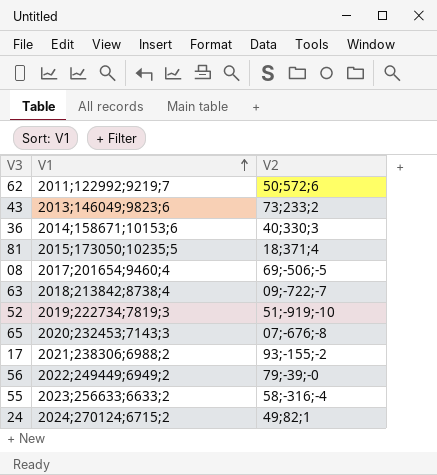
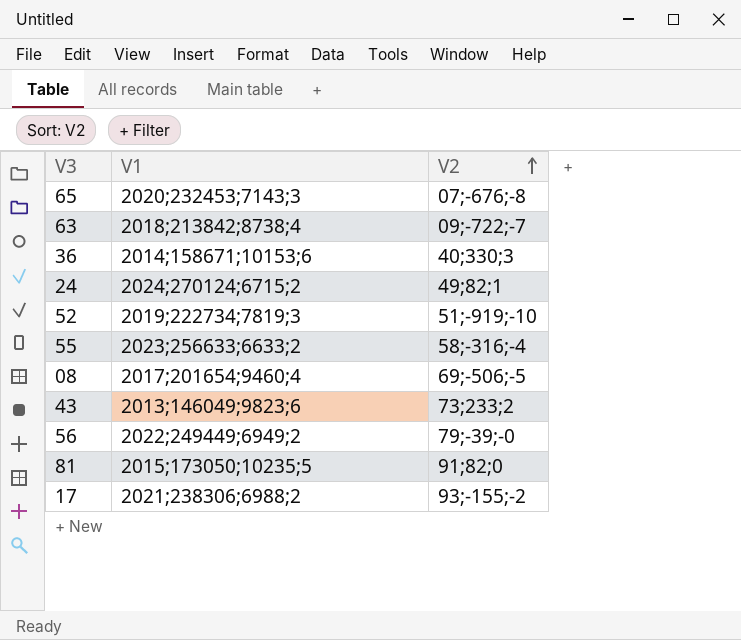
row order: V1 ascending -> V2 ascending
row 62: 2011;122992;9219;7 | 50;572;6 -> none
81 | V2: 18;371;4 -> 91;82;0

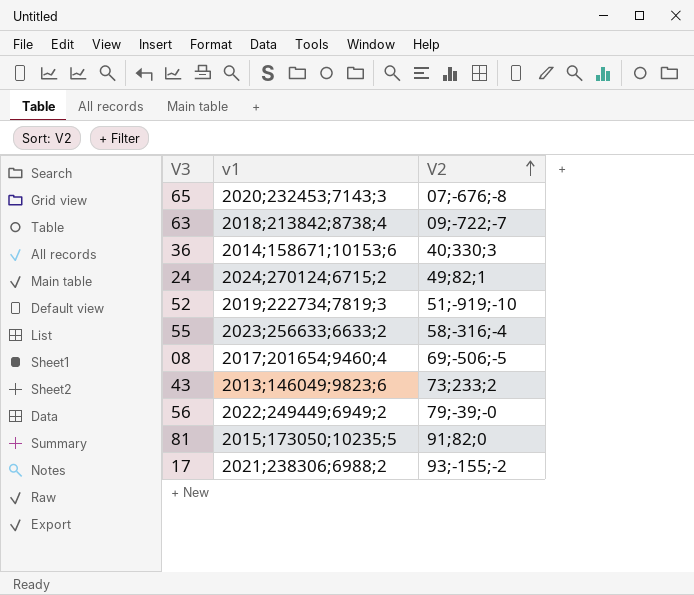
column name: V1 -> v1

